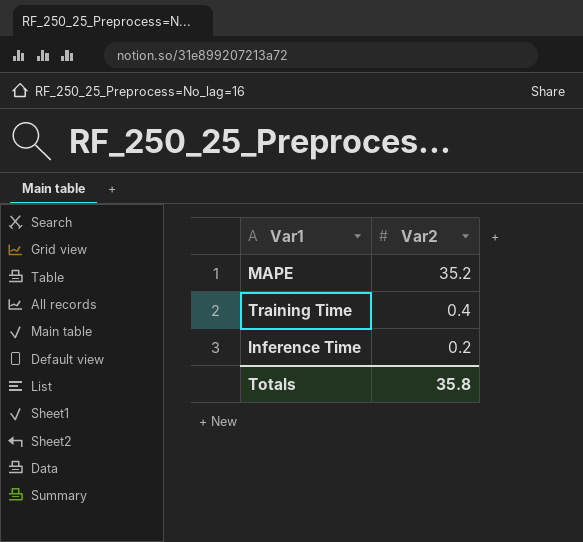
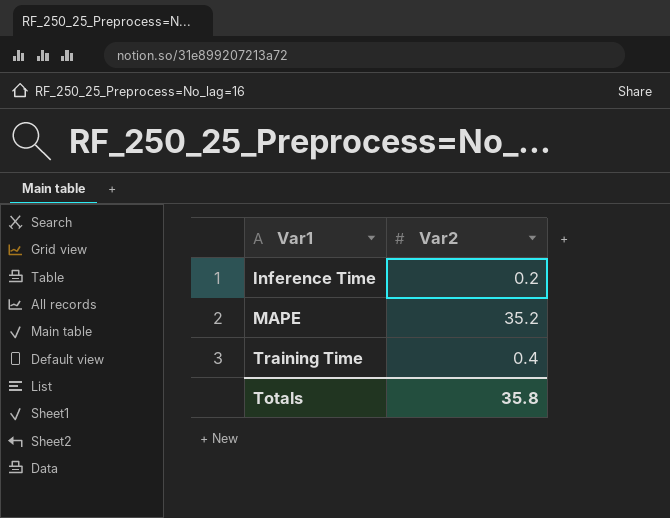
row order: Var2 descending -> Var1 ascending

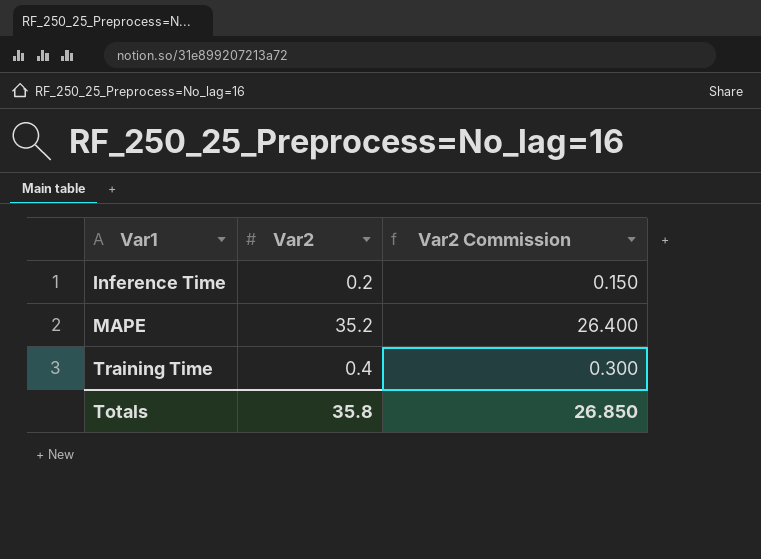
column Var2 Commission | formula: none -> [Var2] * 0.75

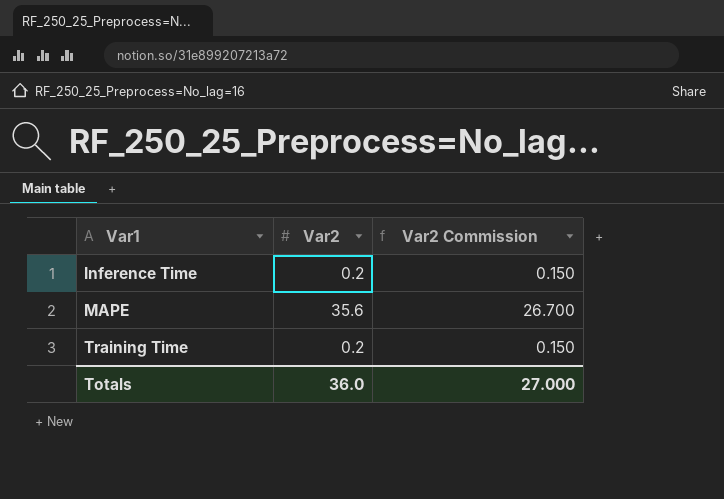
MAPE | Var2: 35.2 -> 35.6
MAPE | Var2 Commission: 26.400 -> 26.700
Training Time | Var2: 0.4 -> 0.2
Training Time | Var2 Commission: 0.300 -> 0.150
Totals | Var2: 35.8 -> 36.0
Totals | Var2 Commission: 26.850 -> 27.000

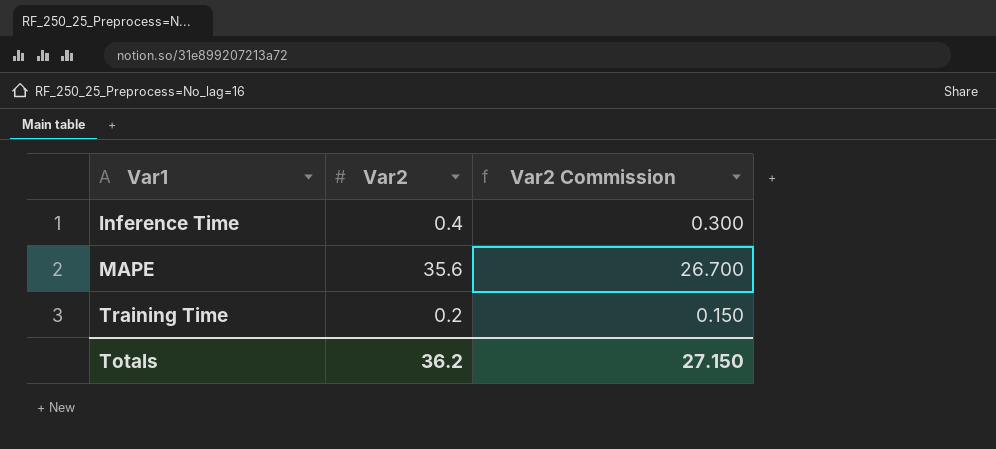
Inference Time | Var2: 0.2 -> 0.4
Inference Time | Var2 Commission: 0.150 -> 0.300
Totals | Var2: 36.0 -> 36.2
Totals | Var2 Commission: 27.000 -> 27.150

